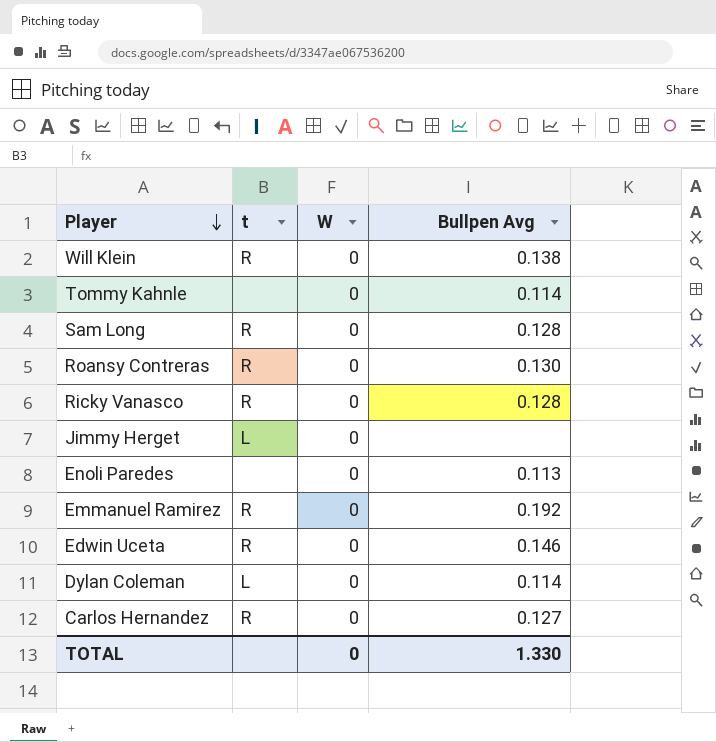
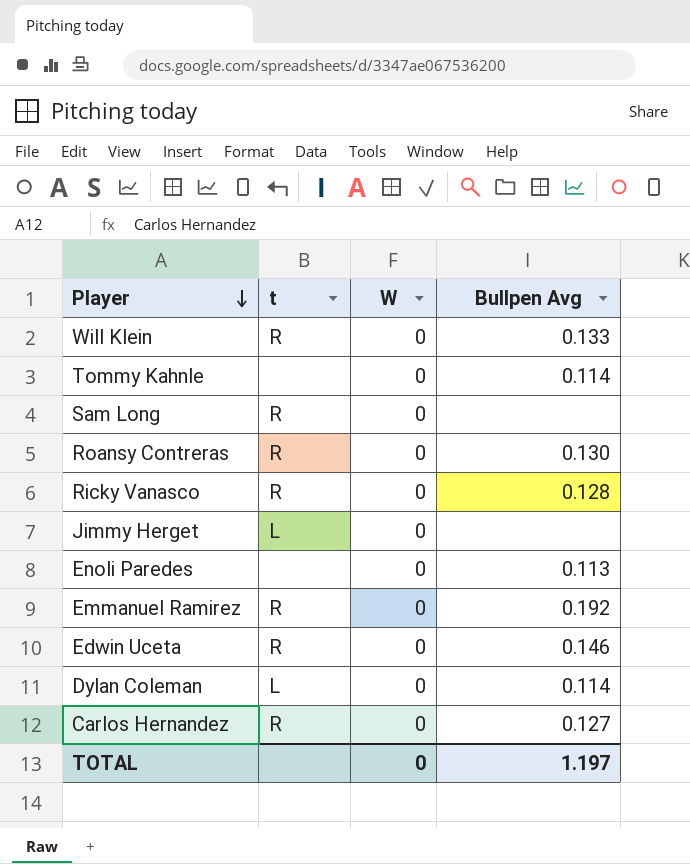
Will Klein | Bullpen Avg: 0.138 -> 0.133
Sam Long | Bullpen Avg: 0.128 -> none
TOTAL | Bullpen Avg: 1.330 -> 1.197

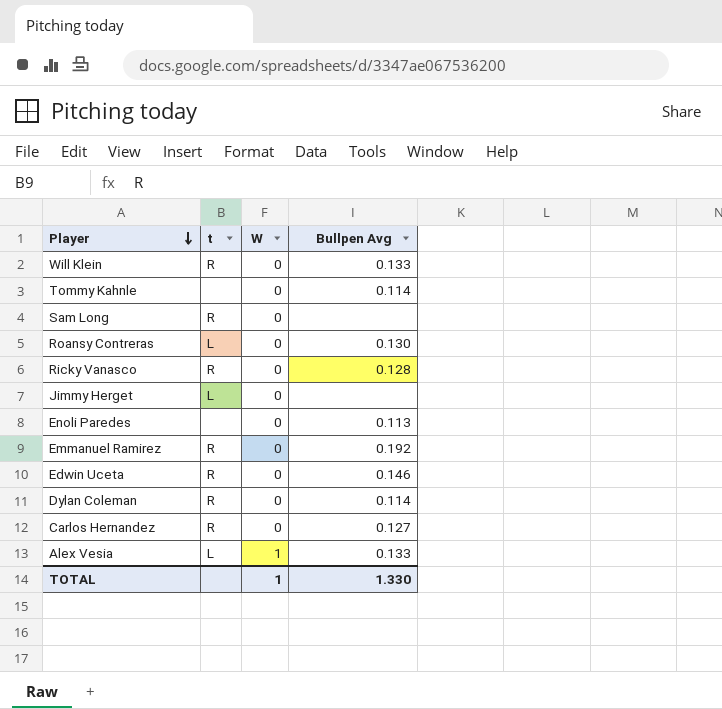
Roansy Contreras | t: R -> L
Dylan Coleman | t: L -> R
row Alex Vesia: none -> L | 1 | 0.133
TOTAL | W: 0 -> 1
TOTAL | Bullpen Avg: 1.197 -> 1.330

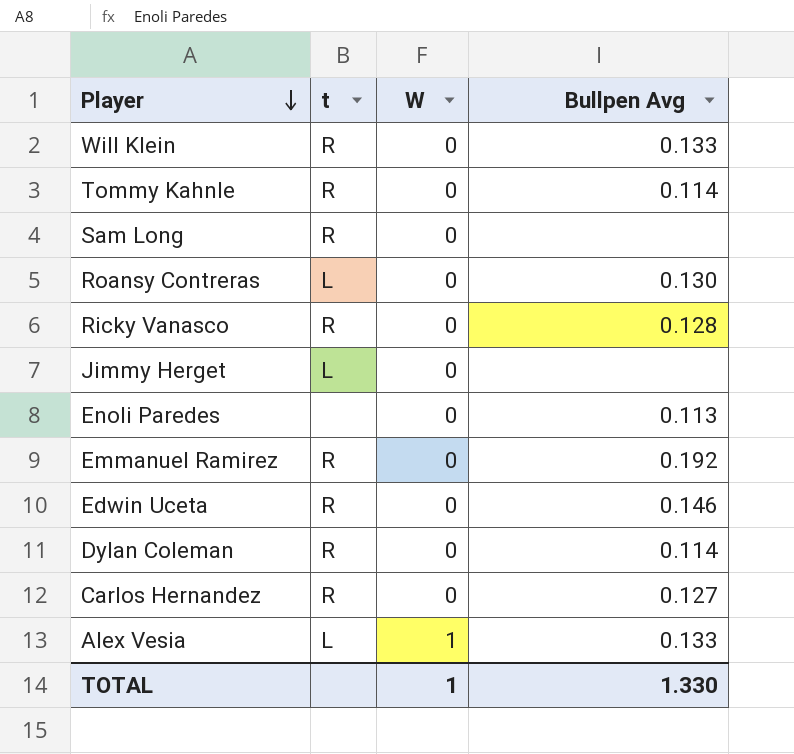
Tommy Kahnle | t: none -> R

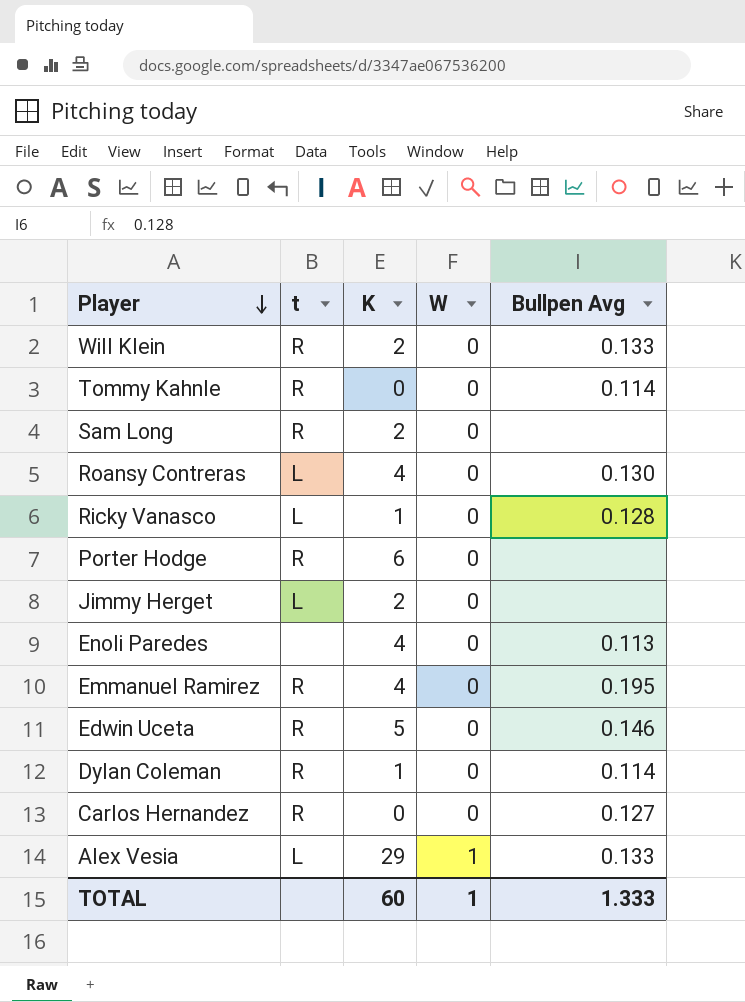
column K | position: none -> 3
Ricky Vanasco | t: R -> L
row Porter Hodge: none -> R | 6 | 0 | none
Emmanuel Ramirez | Bullpen Avg: 0.192 -> 0.195
TOTAL | Bullpen Avg: 1.330 -> 1.333

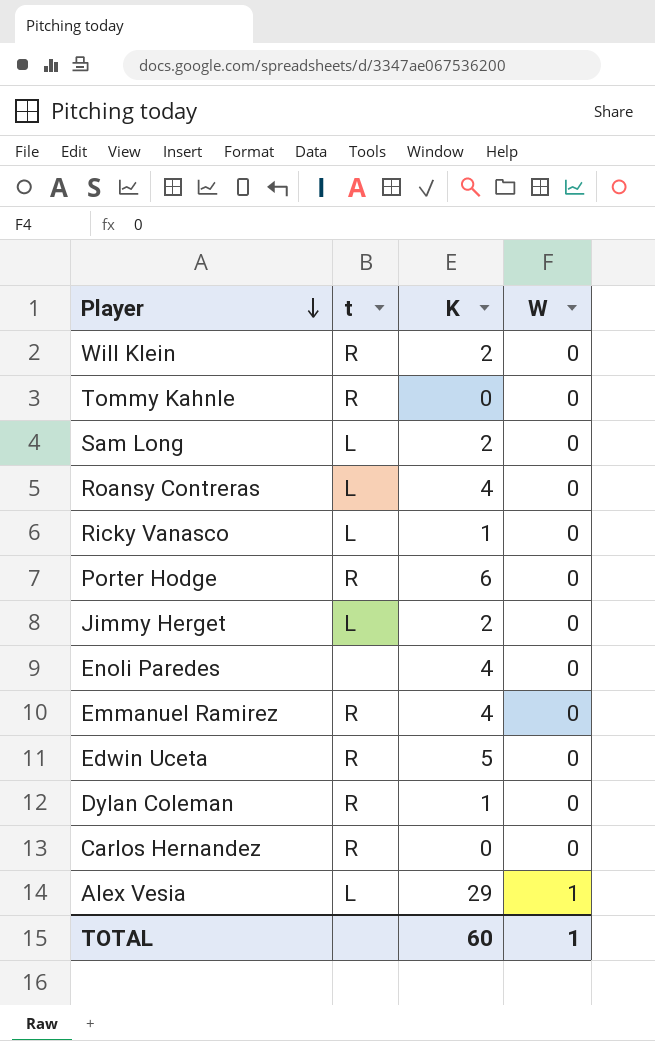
column Bullpen Avg | position: 5 -> none
Sam Long | t: R -> L

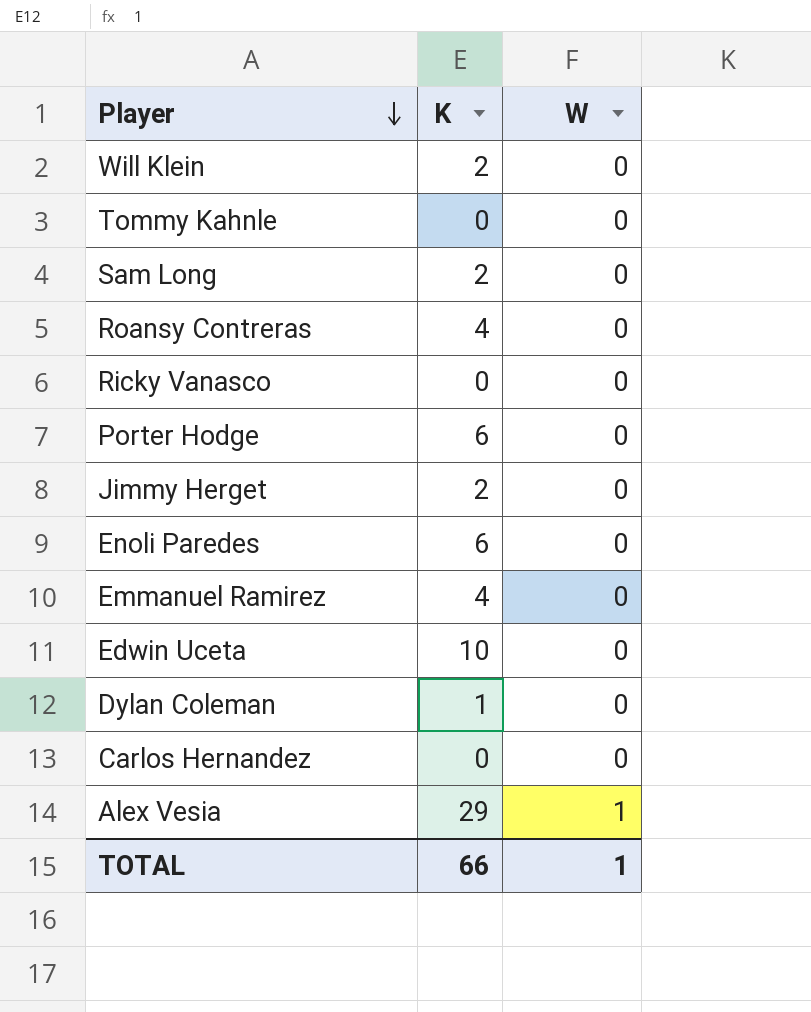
column t | position: 2 -> none
Ricky Vanasco | K: 1 -> 0
Enoli Paredes | K: 4 -> 6
Edwin Uceta | K: 5 -> 10
TOTAL | K: 60 -> 66

